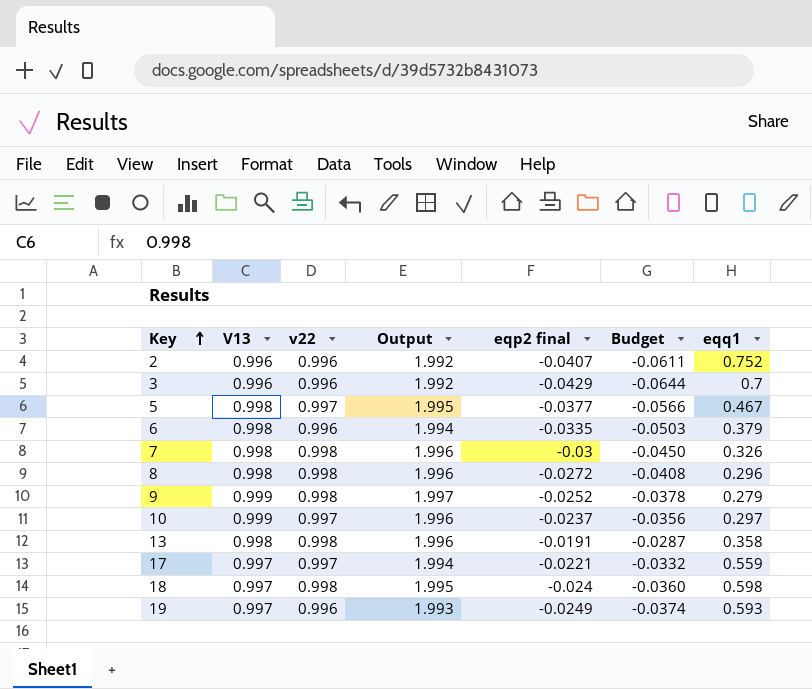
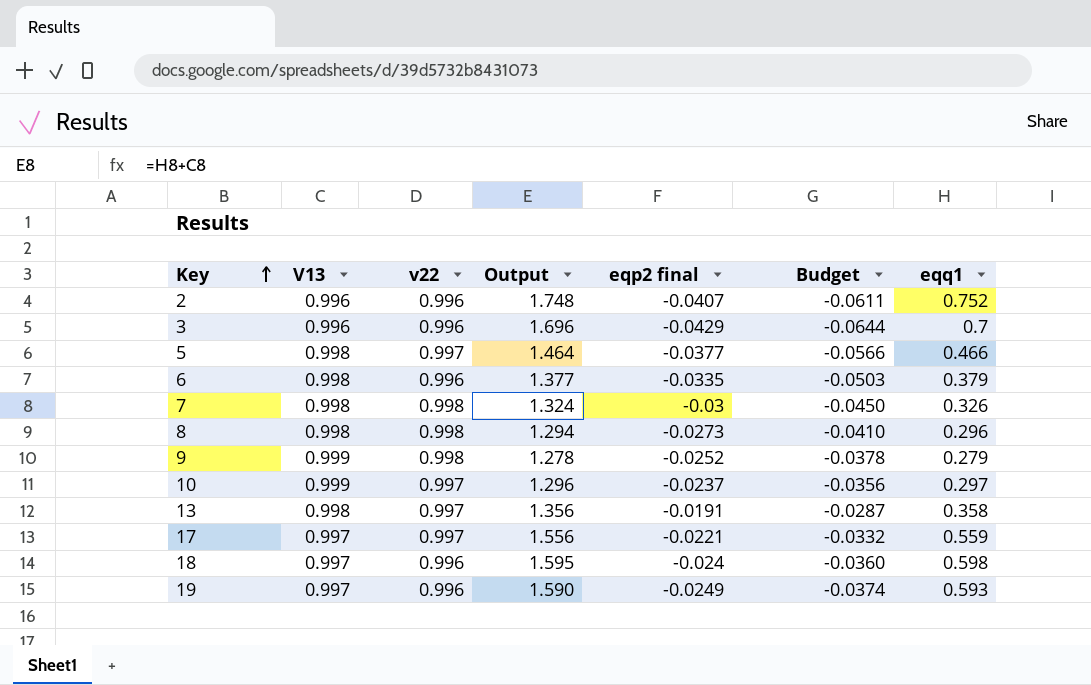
column Output | formula: [V13] + [v22] -> [V13] + [eqq1]
5 | eqq1: 0.467 -> 0.466
8 | eqp2 final: -0.0272 -> -0.0273
8 | Budget: -0.0408 -> -0.0410
13 | v22: 0.998 -> 0.997
18 | v22: 0.998 -> 0.996

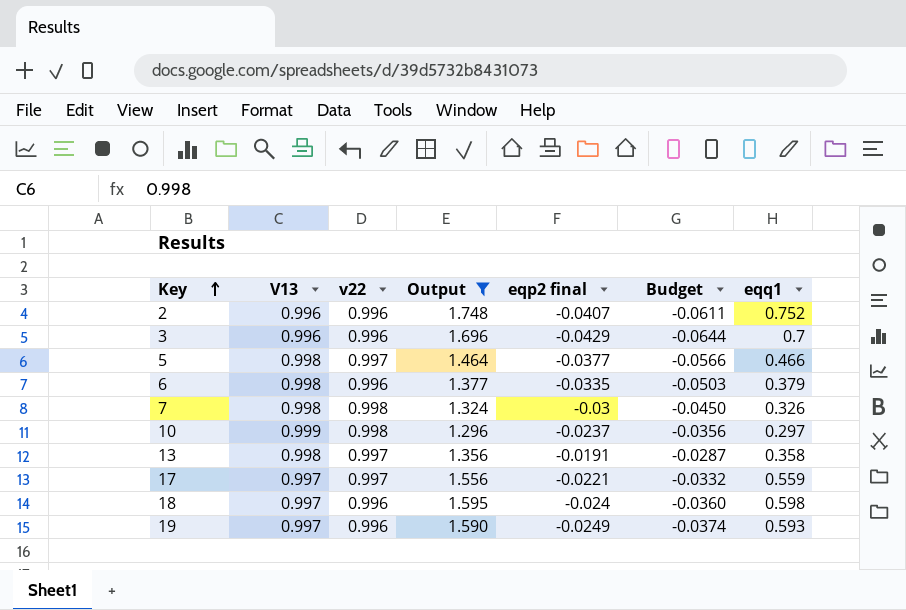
filter: none -> Output >= 1.296
10 | v22: 0.997 -> 0.998

